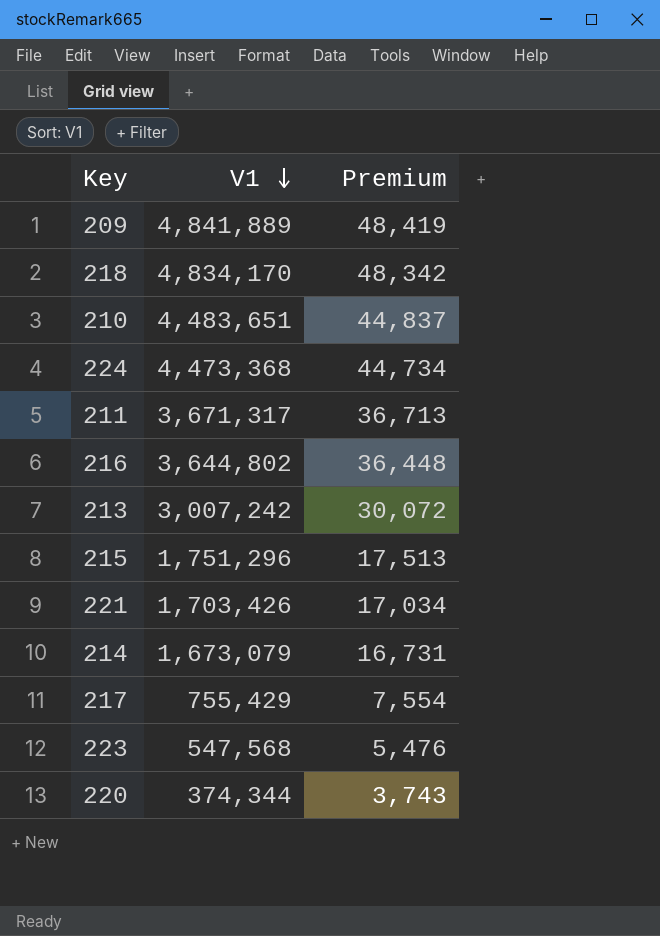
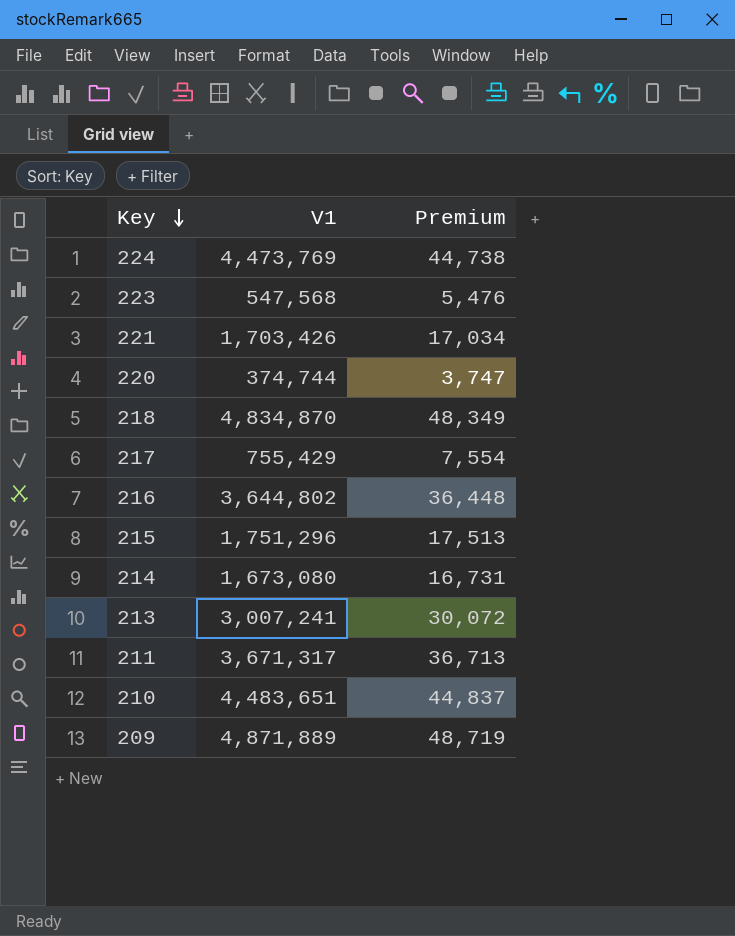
row order: V1 descending -> Key descending
224 | V1: 4,473,368 -> 4,473,769
224 | Premium: 44,734 -> 44,738
220 | V1: 374,344 -> 374,744
220 | Premium: 3,743 -> 3,747
218 | V1: 4,834,170 -> 4,834,870
218 | Premium: 48,342 -> 48,349
214 | V1: 1,673,079 -> 1,673,080
213 | V1: 3,007,242 -> 3,007,241
209 | V1: 4,841,889 -> 4,871,889
209 | Premium: 48,419 -> 48,719

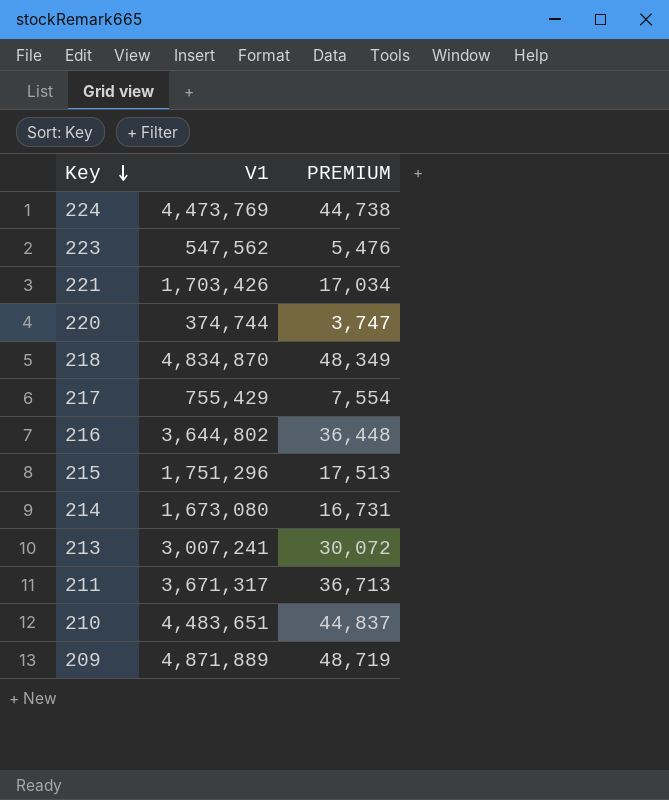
column name: Premium -> PREMIUM
223 | V1: 547,568 -> 547,562

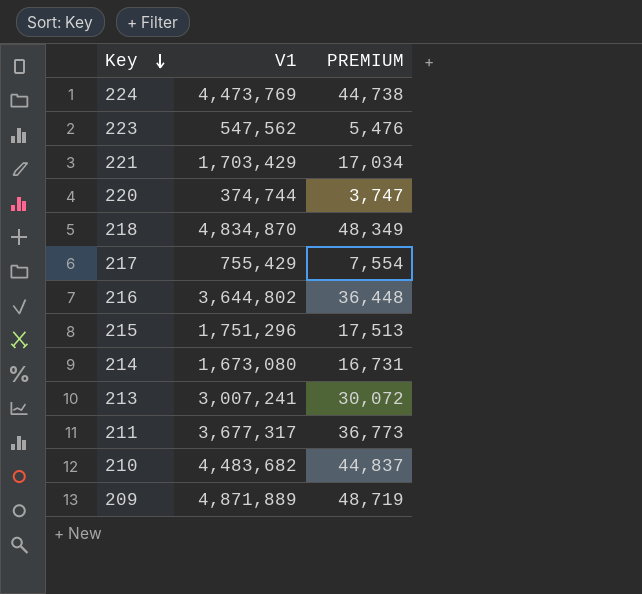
221 | V1: 1,703,426 -> 1,703,429
211 | V1: 3,671,317 -> 3,677,317
211 | PREMIUM: 36,713 -> 36,773
210 | V1: 4,483,651 -> 4,483,682

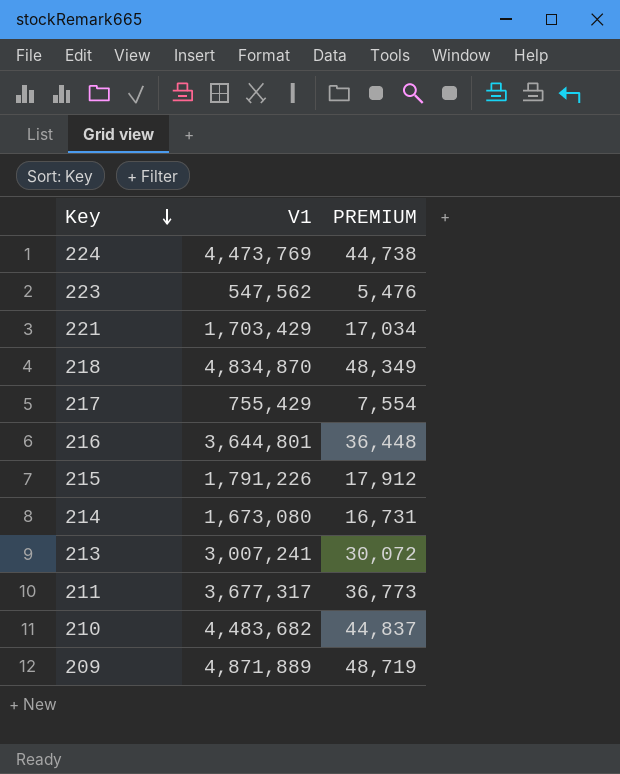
row 220: 374,744 | 3,747 -> none
216 | V1: 3,644,802 -> 3,644,801
215 | V1: 1,751,296 -> 1,791,226
215 | PREMIUM: 17,513 -> 17,912

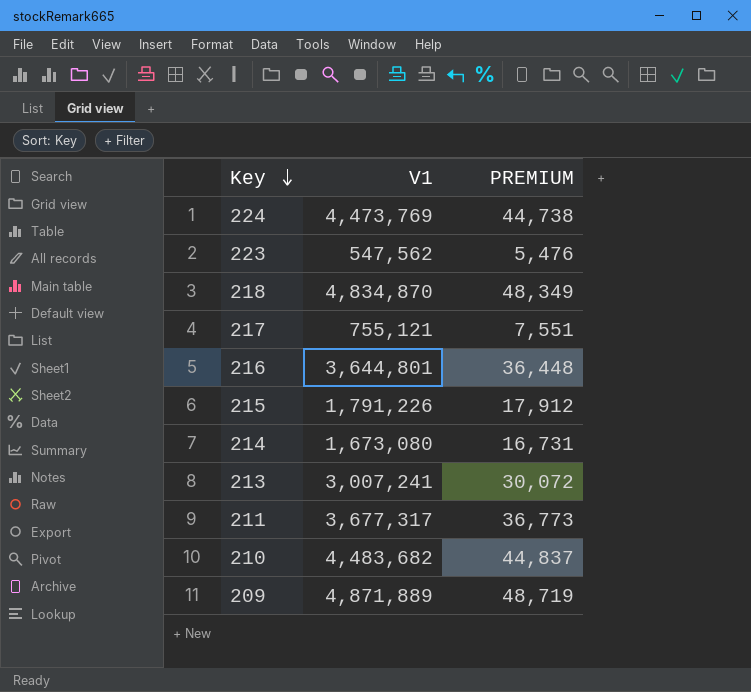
row 221: 1,703,429 | 17,034 -> none
217 | V1: 755,429 -> 755,121
217 | PREMIUM: 7,554 -> 7,551

